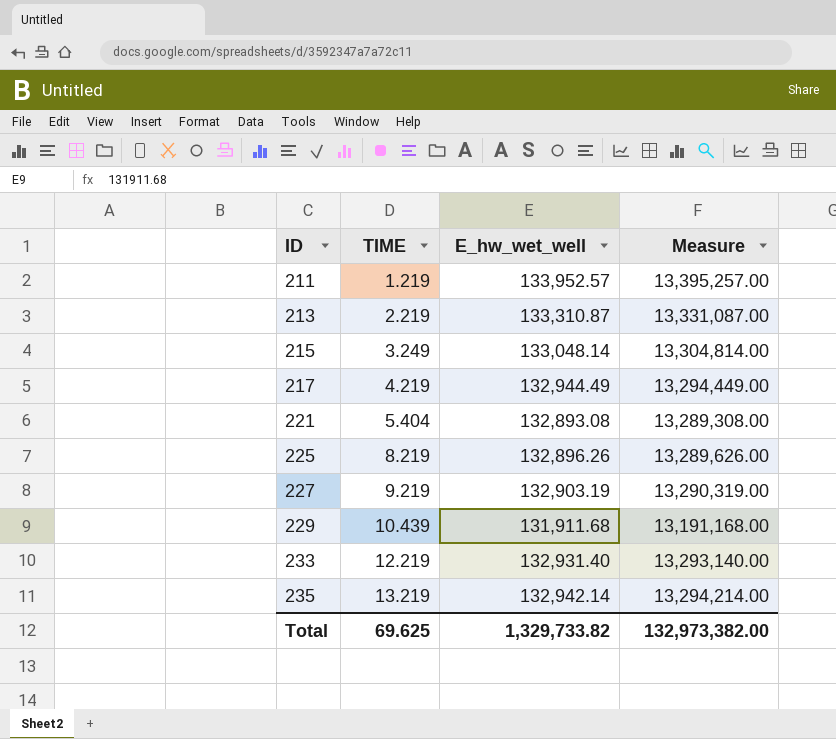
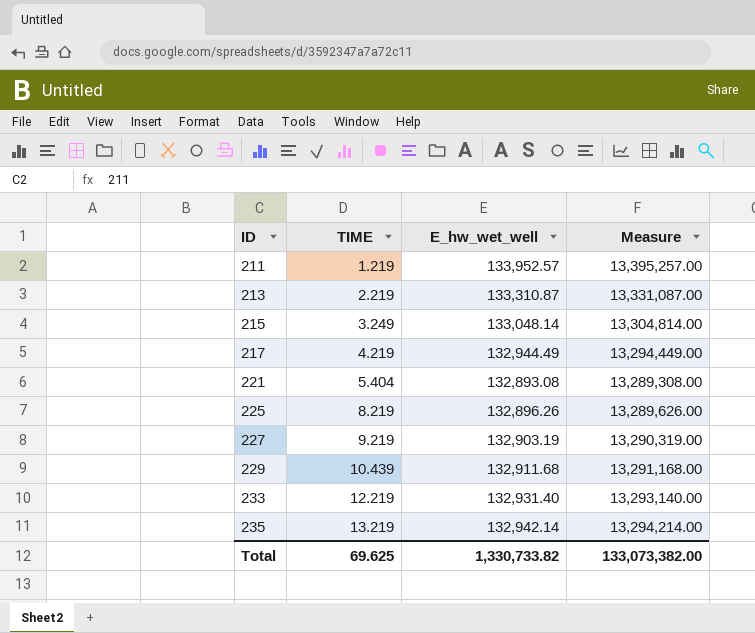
229 | E_hw_wet_well: 131,911.68 -> 132,911.68
229 | Measure: 13,191,168.00 -> 13,291,168.00
Total | E_hw_wet_well: 1,329,733.82 -> 1,330,733.82
Total | Measure: 132,973,382.00 -> 133,073,382.00

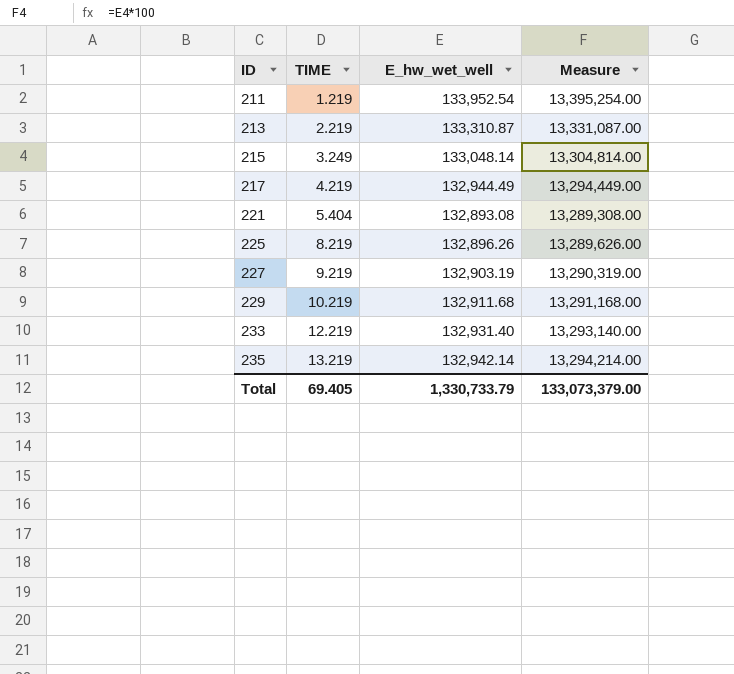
211 | E_hw_wet_well: 133,952.57 -> 133,952.54
211 | Measure: 13,395,257.00 -> 13,395,254.00
229 | TIME: 10.439 -> 10.219
Total | TIME: 69.625 -> 69.405
Total | E_hw_wet_well: 1,330,733.82 -> 1,330,733.79
Total | Measure: 133,073,382.00 -> 133,073,379.00

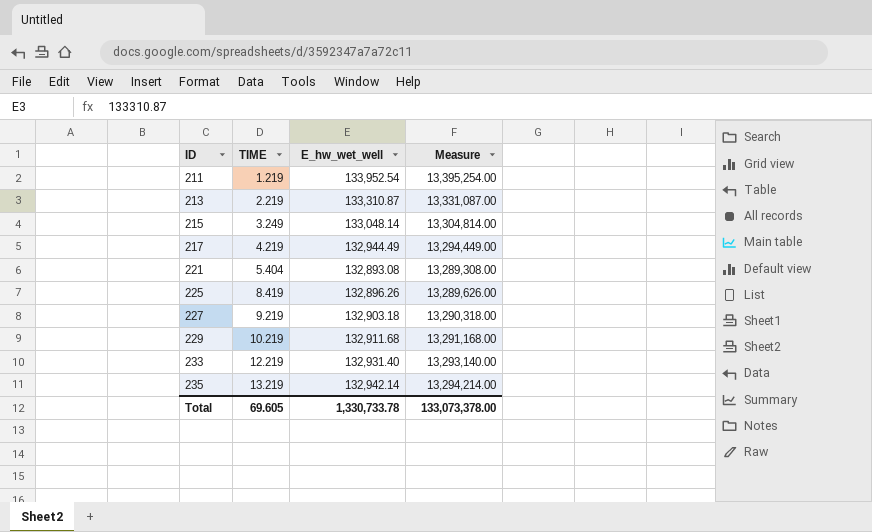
225 | TIME: 8.219 -> 8.419
227 | E_hw_wet_well: 132,903.19 -> 132,903.18
227 | Measure: 13,290,319.00 -> 13,290,318.00
Total | TIME: 69.405 -> 69.605
Total | E_hw_wet_well: 1,330,733.79 -> 1,330,733.78
Total | Measure: 133,073,379.00 -> 133,073,378.00

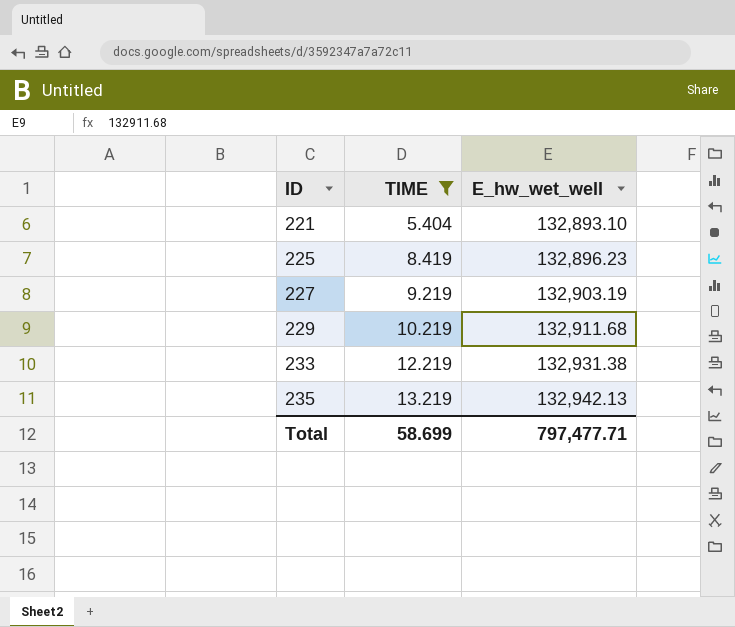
filter: none -> TIME >= 5.404
column Measure | formula: [E_hw_wet_well] * 100 -> none
221 | E_hw_wet_well: 132,893.08 -> 132,893.10
225 | E_hw_wet_well: 132,896.26 -> 132,896.23
227 | E_hw_wet_well: 132,903.18 -> 132,903.19
233 | E_hw_wet_well: 132,931.40 -> 132,931.38
235 | E_hw_wet_well: 132,942.14 -> 132,942.13
Total | TIME: 69.605 -> 58.699
Total | E_hw_wet_well: 1,330,733.78 -> 797,477.71

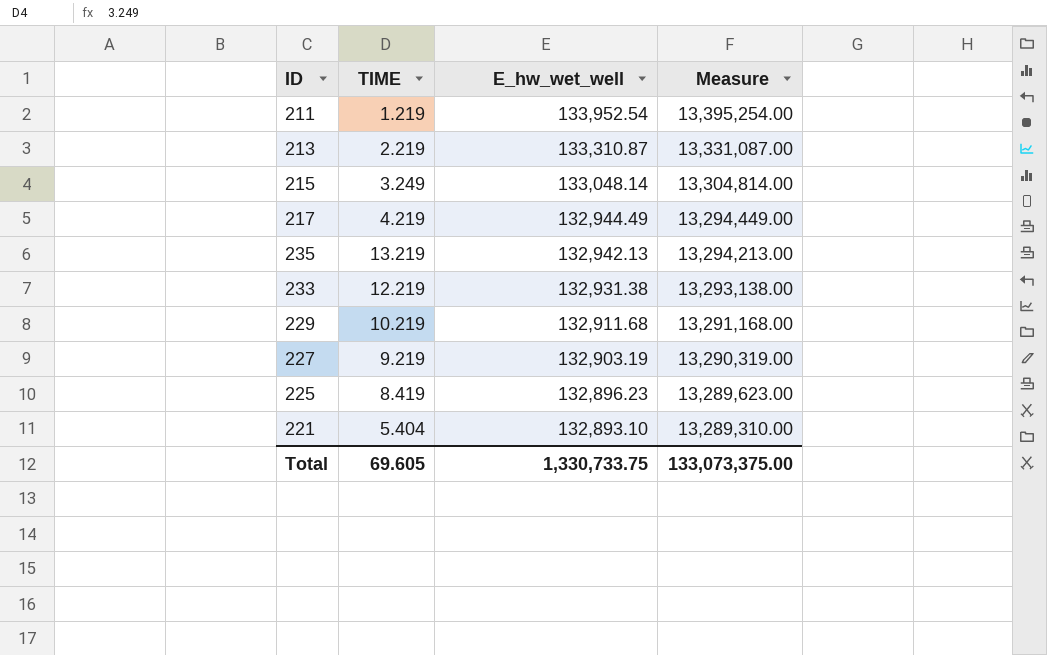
filter: TIME >= 5.404 -> none
row order: ID ascending -> E_hw_wet_well descending
column Measure | formula: none -> [E_hw_wet_well] * 100
Total | TIME: 58.699 -> 69.605
Total | E_hw_wet_well: 797,477.71 -> 1,330,733.75

